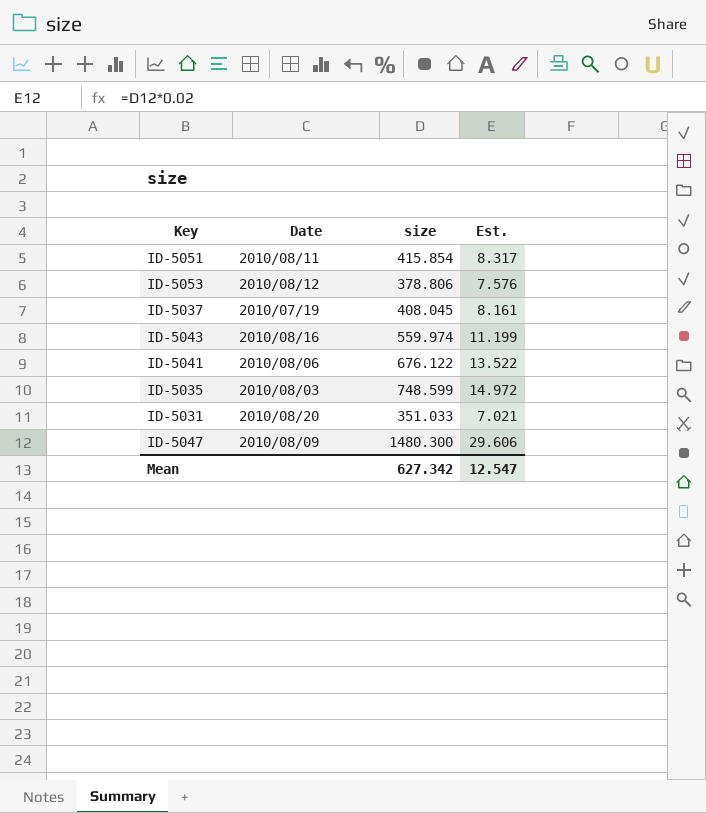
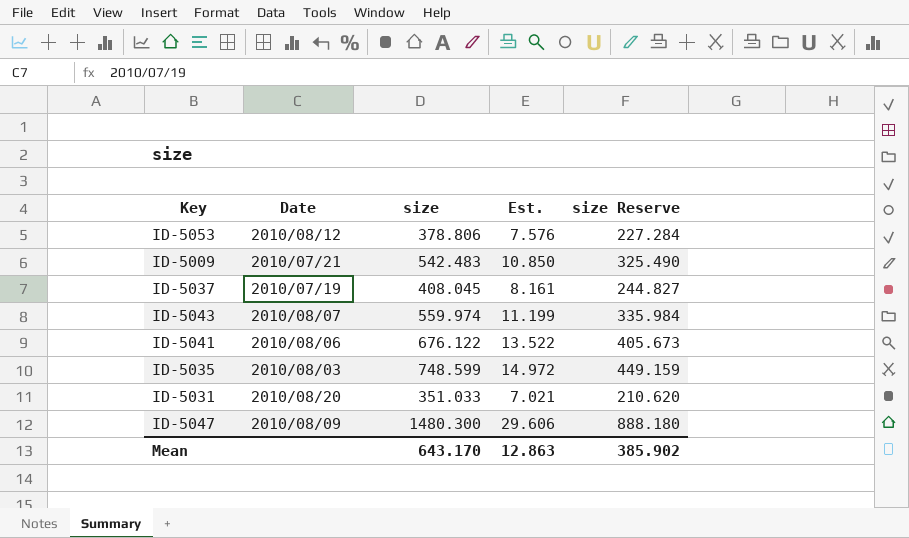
column size Reserve | formula: none -> [size] * 0.6
row ID-5051: 2010/08/11 | 415.854 | 8.317 -> none
row ID-5009: none -> 2010/07/21 | 542.483 | 10.850 | 325.490
ID-5043 | Date: 2010/08/16 -> 2010/08/07
Mean | size: 627.342 -> 643.170
Mean | Est.: 12.547 -> 12.863

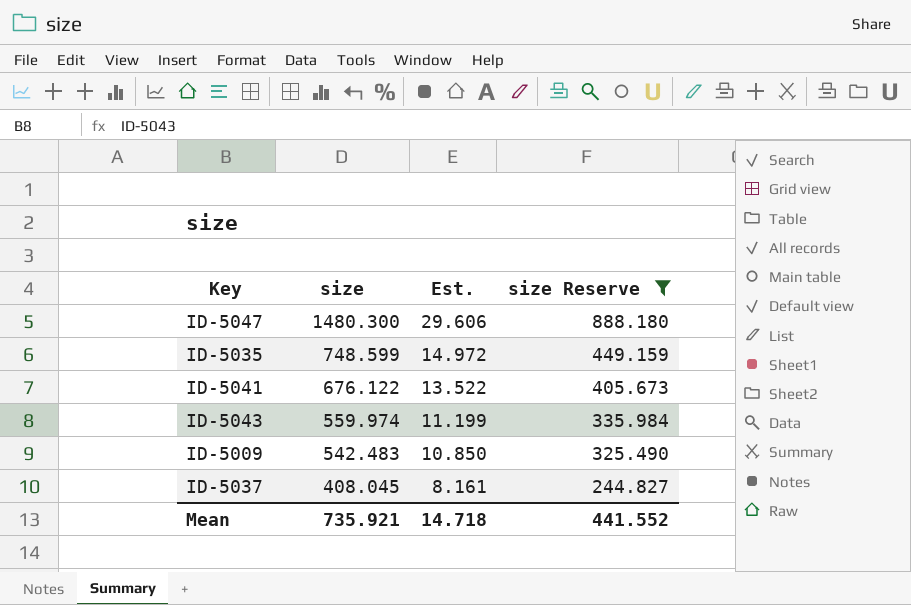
filter: none -> size Reserve >= 244.827
row order: none -> size descending
column Date | position: 2 -> none
Mean | size: 643.170 -> 735.921
Mean | Est.: 12.863 -> 14.718
Mean | size Reserve: 385.902 -> 441.552

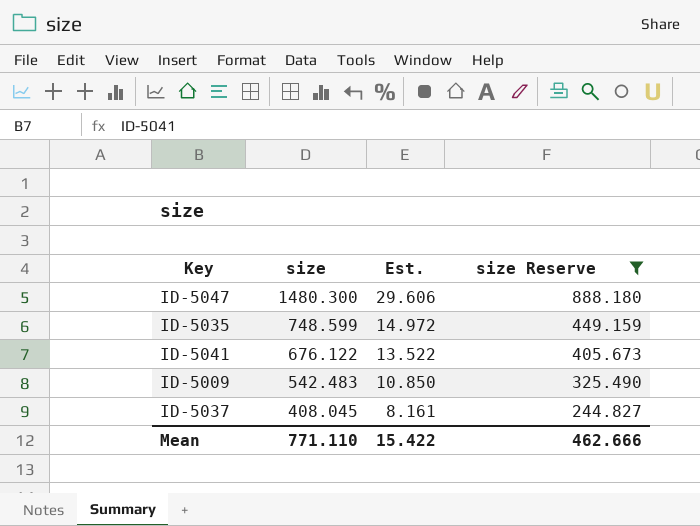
row ID-5043: 559.974 | 11.199 | 335.984 -> none
Mean | size: 735.921 -> 771.110
Mean | Est.: 14.718 -> 15.422
Mean | size Reserve: 441.552 -> 462.666

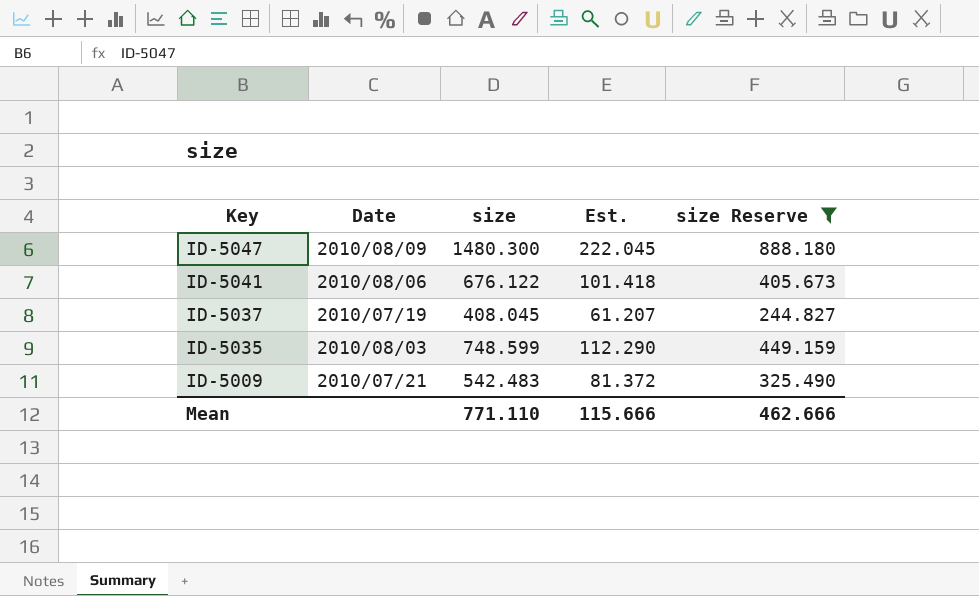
row order: size descending -> Key descending
column Date | position: none -> 2
column Est. | formula: [size] * 0.02 -> [size] * 0.15
Mean | Est.: 15.422 -> 115.666

